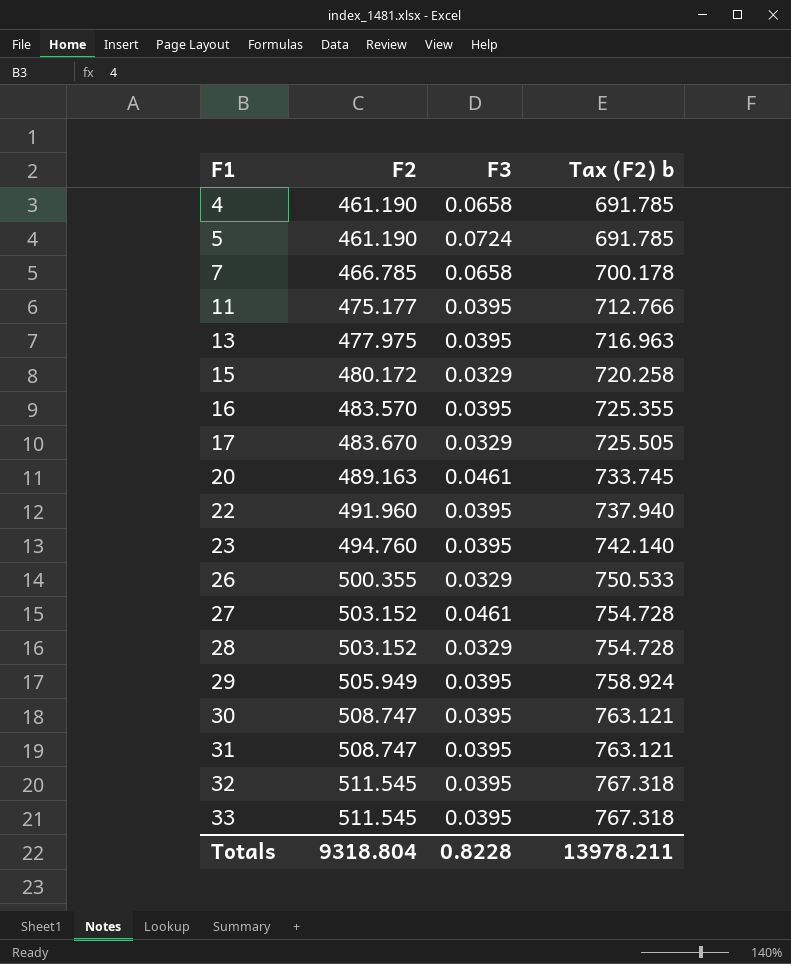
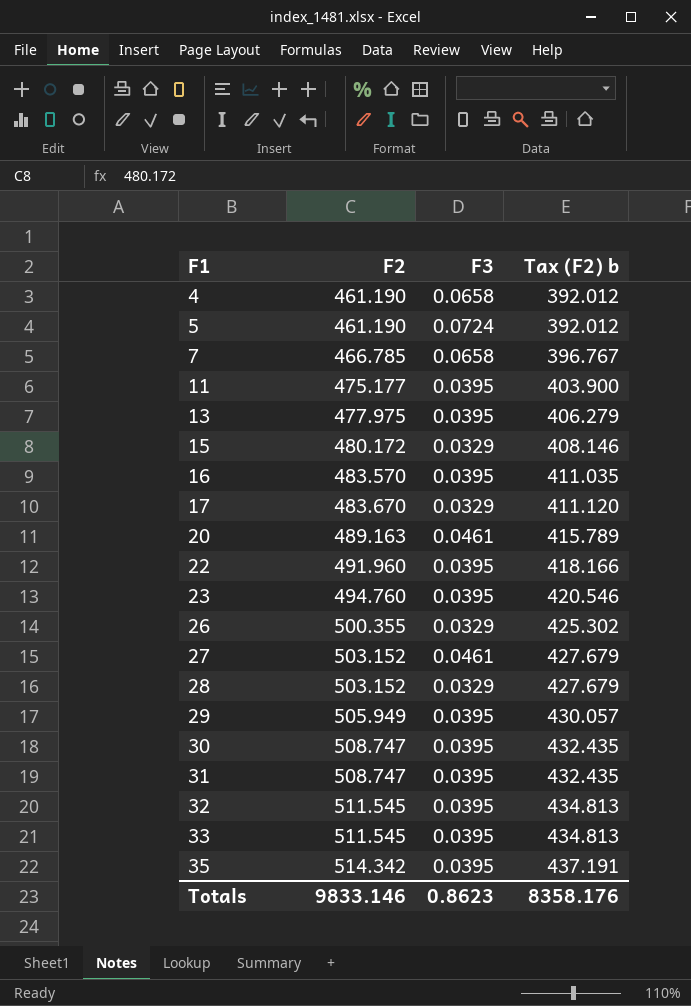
column Tax (F2) b | formula: [F2] * 1.5 -> [F2] * 0.85
row 35: none -> 514.342 | 0.0395 | 437.191
Totals | F2: 9318.804 -> 9833.146
Totals | F3: 0.8228 -> 0.8623
Totals | Tax (F2) b: 13978.211 -> 8358.176

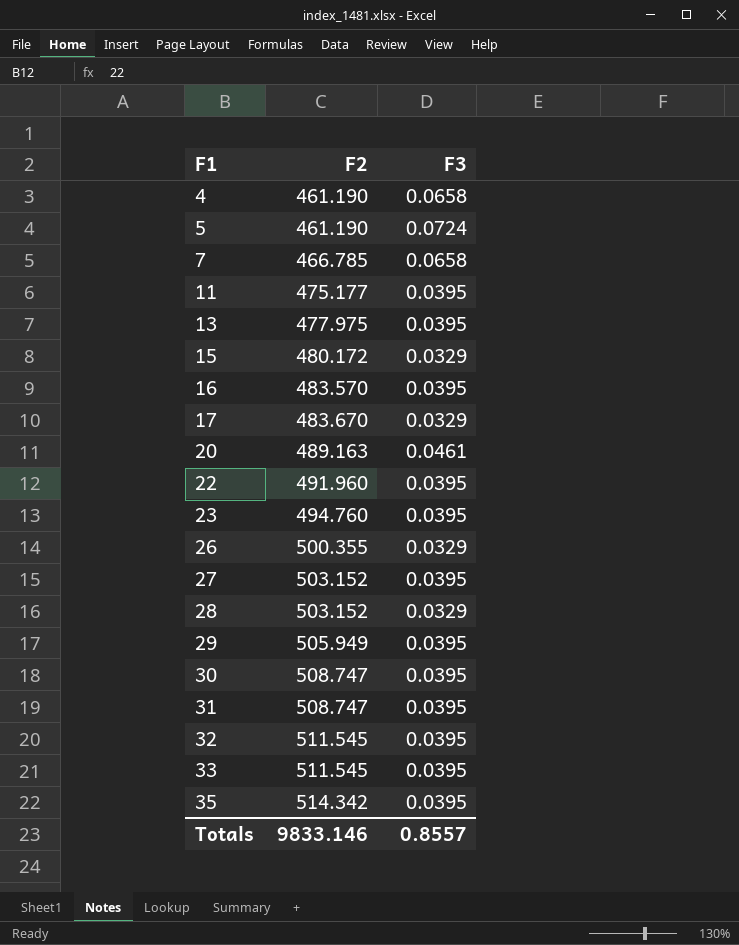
column Tax (F2) b | formula: [F2] * 0.85 -> none
27 | F3: 0.0461 -> 0.0395
Totals | F3: 0.8623 -> 0.8557

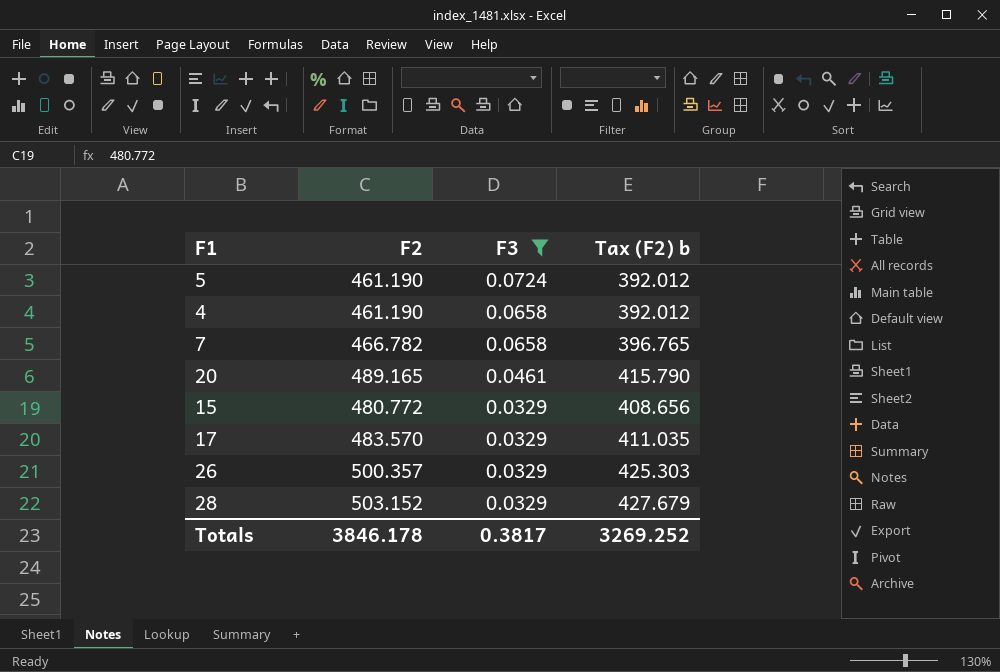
filter: none -> F3 != 0.0395
row order: F1 ascending -> F3 descending
column Tax (F2) b | formula: none -> [F2] * 0.85
7 | F2: 466.785 -> 466.782
20 | F2: 489.163 -> 489.165
15 | F2: 480.172 -> 480.772
17 | F2: 483.670 -> 483.570
26 | F2: 500.355 -> 500.357
Totals | F2: 9833.146 -> 3846.178
Totals | F3: 0.8557 -> 0.3817

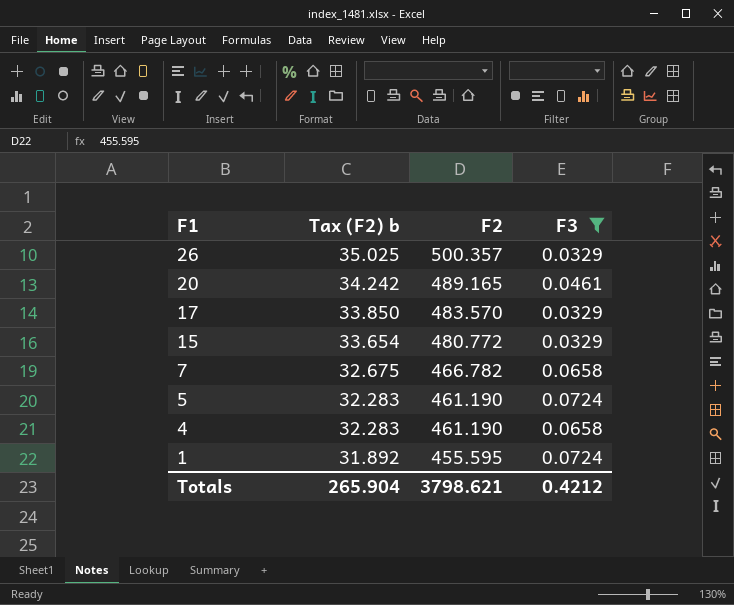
row order: F3 descending -> F1 descending
column Tax (F2) b | formula: [F2] * 0.85 -> [F2] * 0.07
column Tax (F2) b | position: 4 -> 2
row 28: 503.152 | 0.0329 | 427.679 -> none
row 1: none -> 31.892 | 455.595 | 0.0724
Totals | Tax (F2) b: 3269.252 -> 265.904
Totals | F2: 3846.178 -> 3798.621
Totals | F3: 0.3817 -> 0.4212

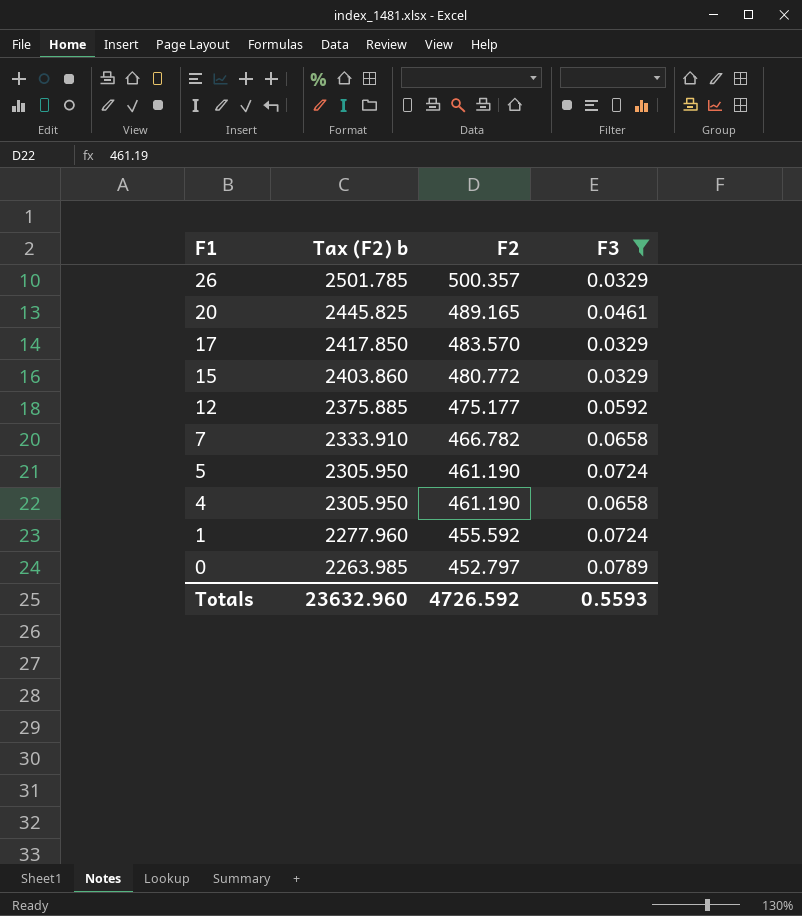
column Tax (F2) b | formula: [F2] * 0.07 -> [F2] * 5
row 12: none -> 2375.885 | 475.177 | 0.0592
1 | F2: 455.595 -> 455.592
row 0: none -> 2263.985 | 452.797 | 0.0789
Totals | Tax (F2) b: 265.904 -> 23632.960
Totals | F2: 3798.621 -> 4726.592
Totals | F3: 0.4212 -> 0.5593

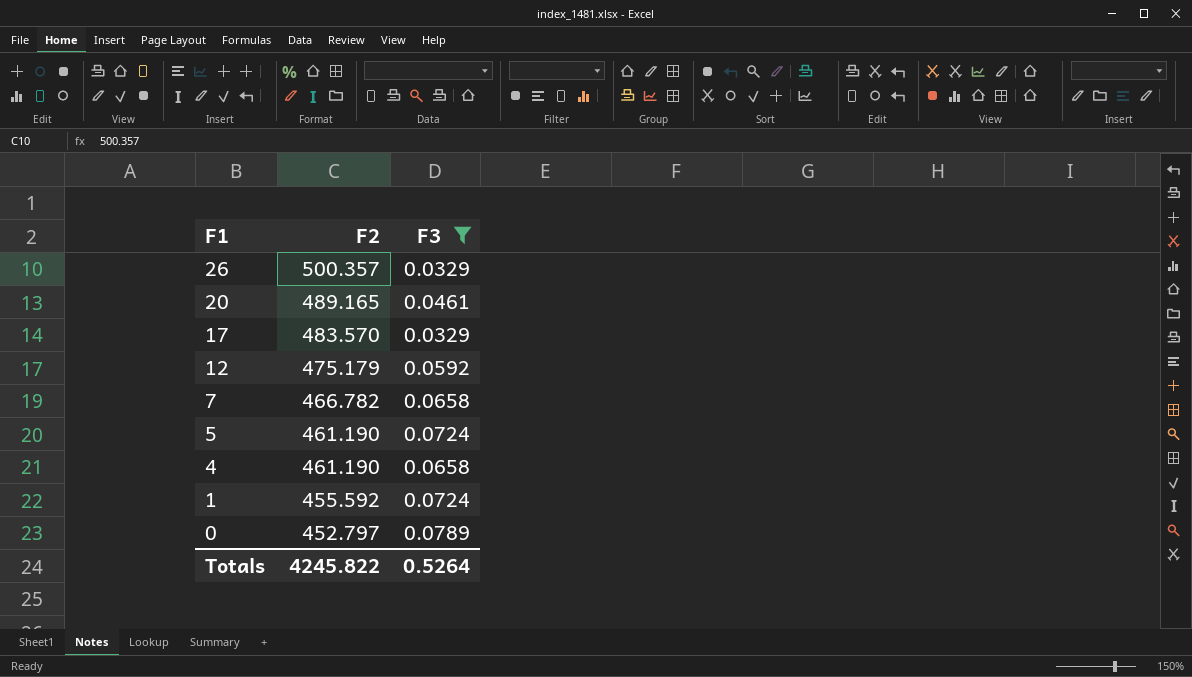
column Tax (F2) b | formula: [F2] * 5 -> none
row 15: 2403.860 | 480.772 | 0.0329 -> none
12 | F2: 475.177 -> 475.179
Totals | F2: 4726.592 -> 4245.822
Totals | F3: 0.5593 -> 0.5264

